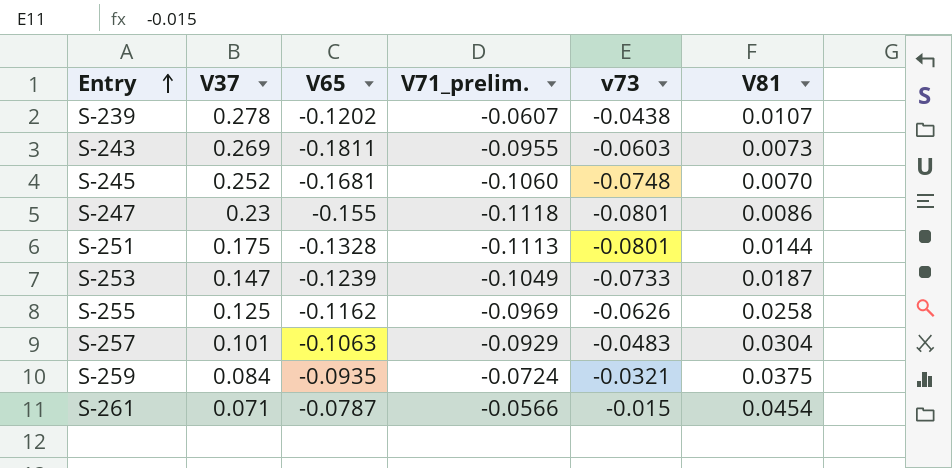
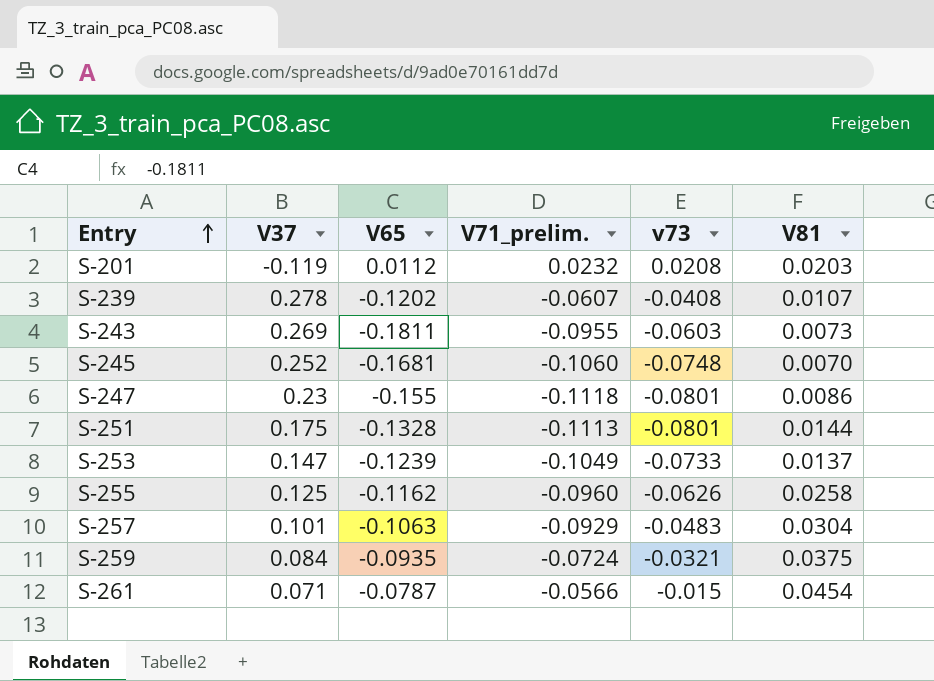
row S-201: none -> -0.119 | 0.0112 | 0.0232 | 0.0208 | 0.0203
S-239 | v73: -0.0438 -> -0.0408
S-253 | V81: 0.0187 -> 0.0137
S-255 | V71_prelim.: -0.0969 -> -0.0960

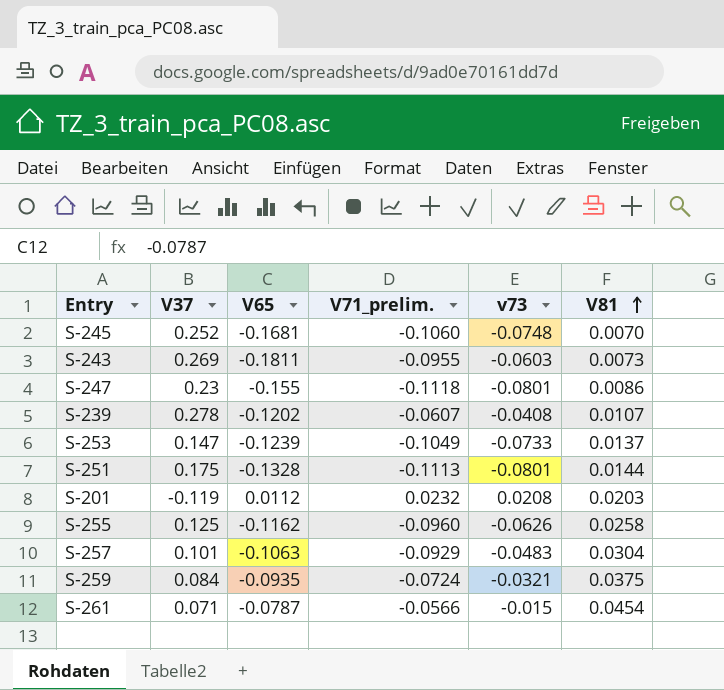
row order: Entry ascending -> V81 ascending

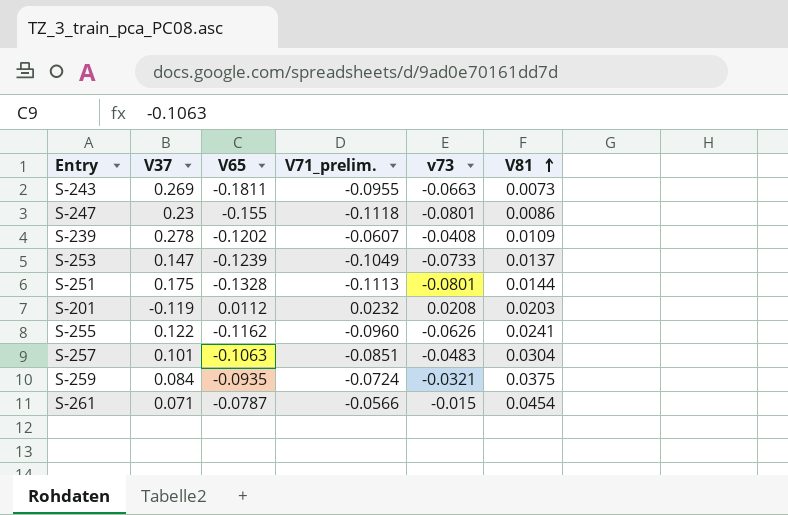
row S-245: 0.252 | -0.1681 | -0.1060 | -0.0748 | 0.0070 -> none
S-243 | v73: -0.0603 -> -0.0663
S-239 | V81: 0.0107 -> 0.0109
S-255 | V37: 0.125 -> 0.122
S-255 | V81: 0.0258 -> 0.0241
S-257 | V71_prelim.: -0.0929 -> -0.0851

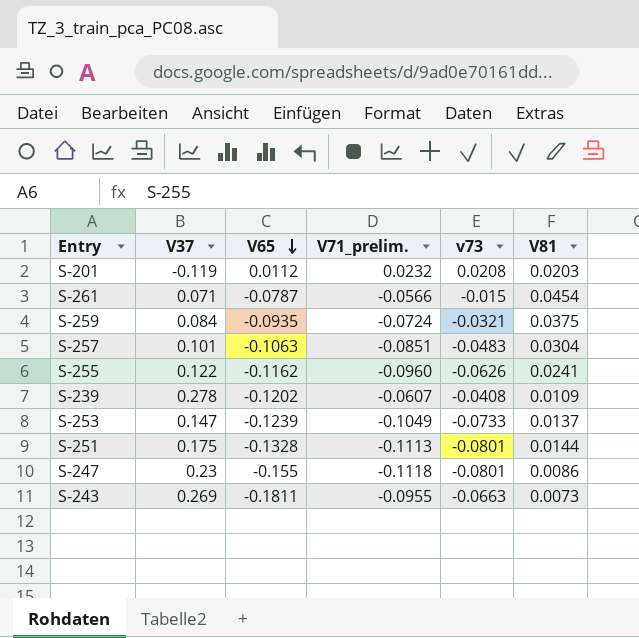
row order: V81 ascending -> V65 descending

